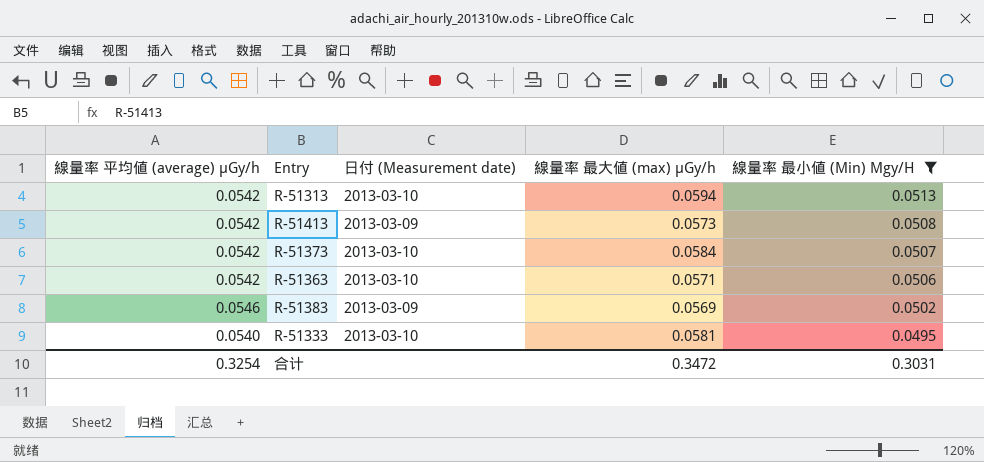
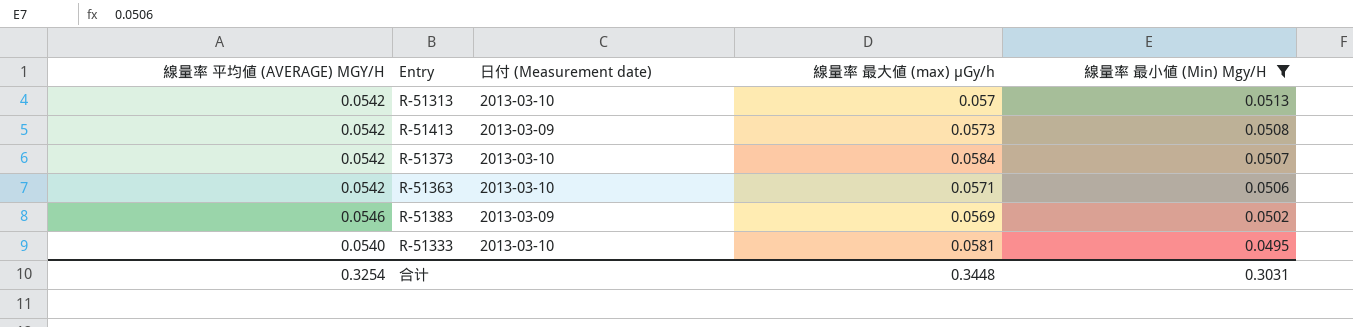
column name: 線量率 平均値 (average) μGy/h -> 線量率 平均値 (AVERAGE) ΜGY/H
R-51313 | 線量率 最大値 (max) μGy/h: 0.0594 -> 0.057
合计 | 線量率 最大値 (max) μGy/h: 0.3472 -> 0.3448

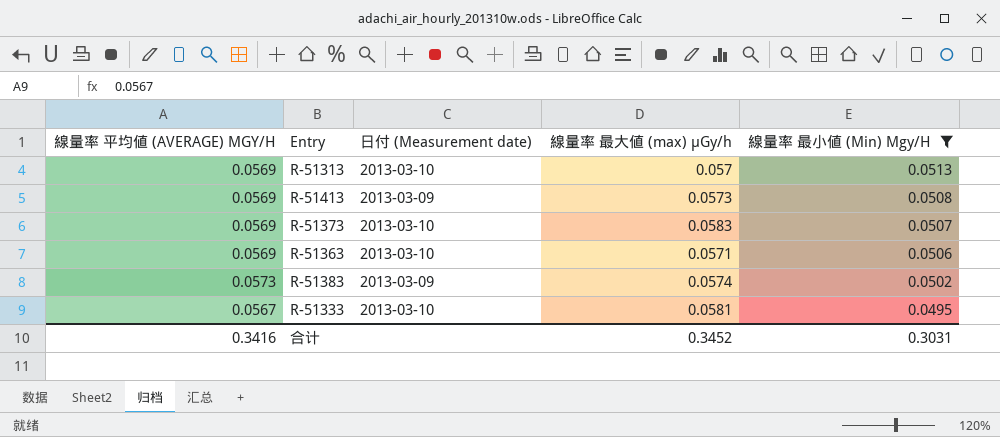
R-51313 | 線量率 平均値 (AVERAGE) ΜGY/H: 0.0542 -> 0.0569
R-51413 | 線量率 平均値 (AVERAGE) ΜGY/H: 0.0542 -> 0.0569
R-51373 | 線量率 平均値 (AVERAGE) ΜGY/H: 0.0542 -> 0.0569
R-51373 | 線量率 最大値 (max) μGy/h: 0.0584 -> 0.0583
R-51363 | 線量率 平均値 (AVERAGE) ΜGY/H: 0.0542 -> 0.0569
R-51383 | 線量率 平均値 (AVERAGE) ΜGY/H: 0.0546 -> 0.0573
R-51383 | 線量率 最大値 (max) μGy/h: 0.0569 -> 0.0574
R-51333 | 線量率 平均値 (AVERAGE) ΜGY/H: 0.0540 -> 0.0567
合计 | 線量率 平均値 (AVERAGE) ΜGY/H: 0.3254 -> 0.3416
合计 | 線量率 最大値 (max) μGy/h: 0.3448 -> 0.3452

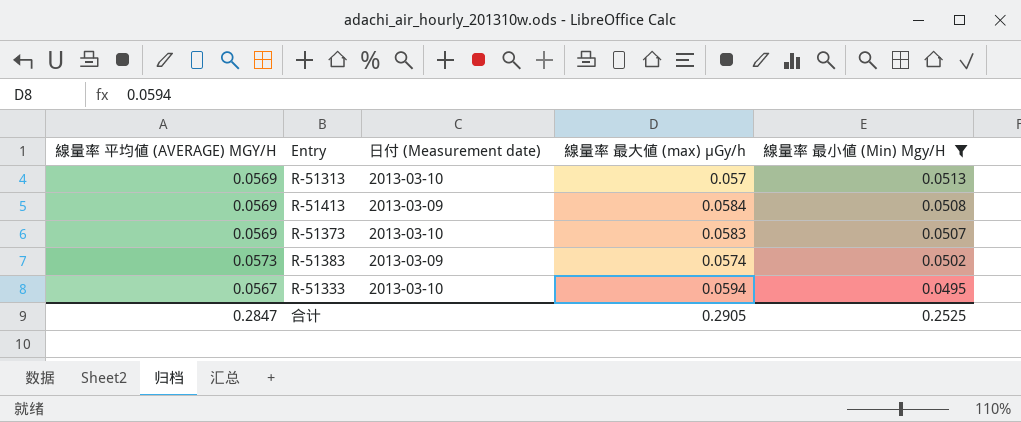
row R-51363: 0.0569 | 2013-03-10 | 0.0571 | 0.0506 -> none
R-51413 | 線量率 最大値 (max) μGy/h: 0.0573 -> 0.0584
R-51333 | 線量率 最大値 (max) μGy/h: 0.0581 -> 0.0594
合计 | 線量率 平均値 (AVERAGE) ΜGY/H: 0.3416 -> 0.2847
合计 | 線量率 最大値 (max) μGy/h: 0.3452 -> 0.2905
合计 | 線量率 最小値 (Min) Μgy/H: 0.3031 -> 0.2525

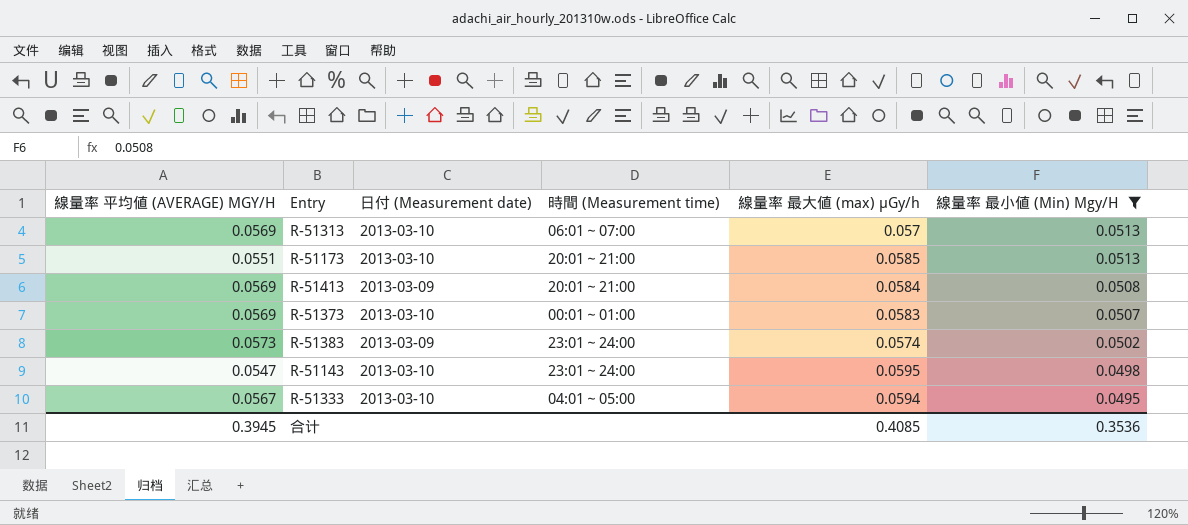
column 時間 (Measurement time) | position: none -> 4
row R-51173: none -> 0.0551 | 2013-03-10 | 20:01～21:00 | 0.0585 | 0.0513
row R-51143: none -> 0.0547 | 2013-03-10 | 23:01～24:00 | 0.0595 | 0.0498
合计 | 線量率 平均値 (AVERAGE) ΜGY/H: 0.2847 -> 0.3945
合计 | 線量率 最大値 (max) μGy/h: 0.2905 -> 0.4085
合计 | 線量率 最小値 (Min) Μgy/H: 0.2525 -> 0.3536

